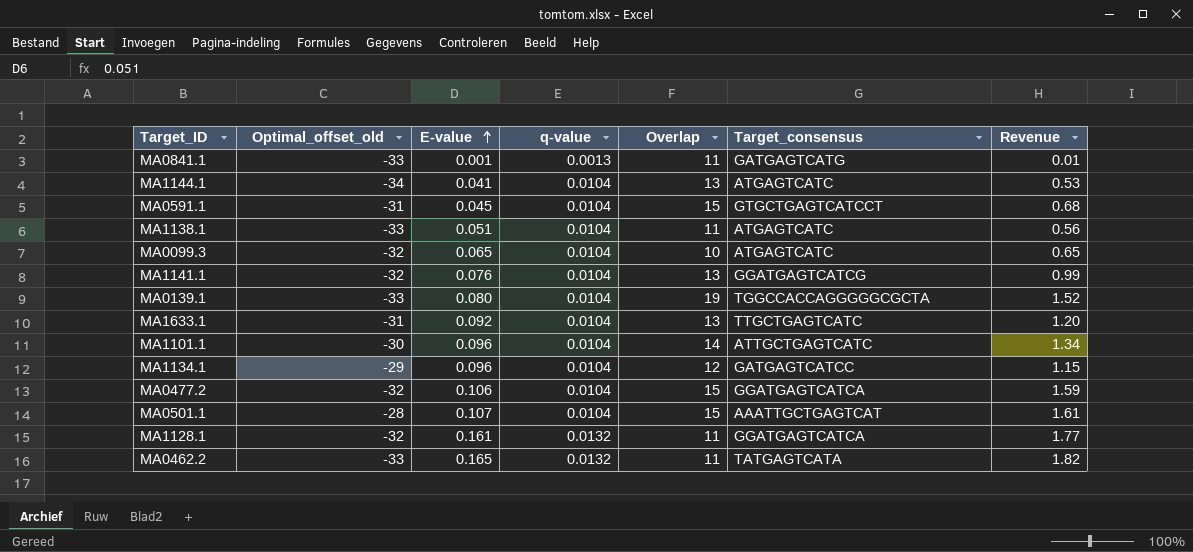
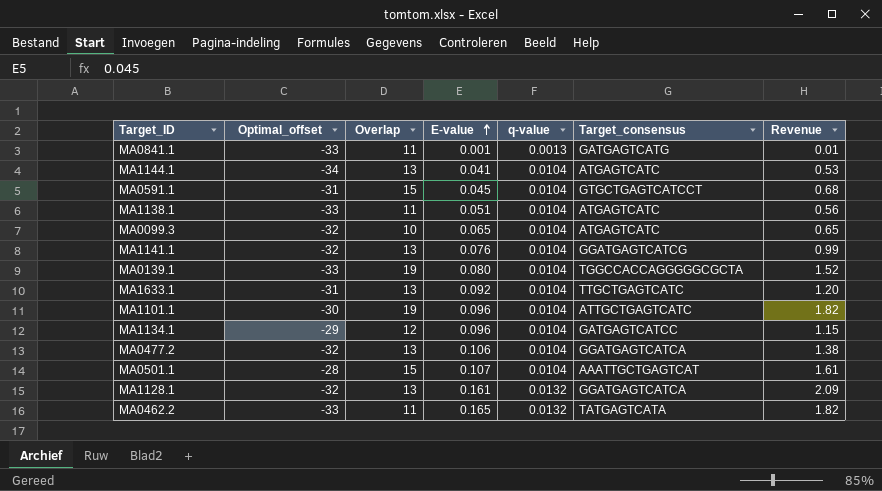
column name: Optimal_offset_old -> Optimal_offset
column Overlap | position: 5 -> 3
MA1101.1 | Overlap: 14 -> 19
MA1101.1 | Revenue: 1.34 -> 1.82
MA0477.2 | Overlap: 15 -> 13
MA0477.2 | Revenue: 1.59 -> 1.38
MA1128.1 | Overlap: 11 -> 13
MA1128.1 | Revenue: 1.77 -> 2.09

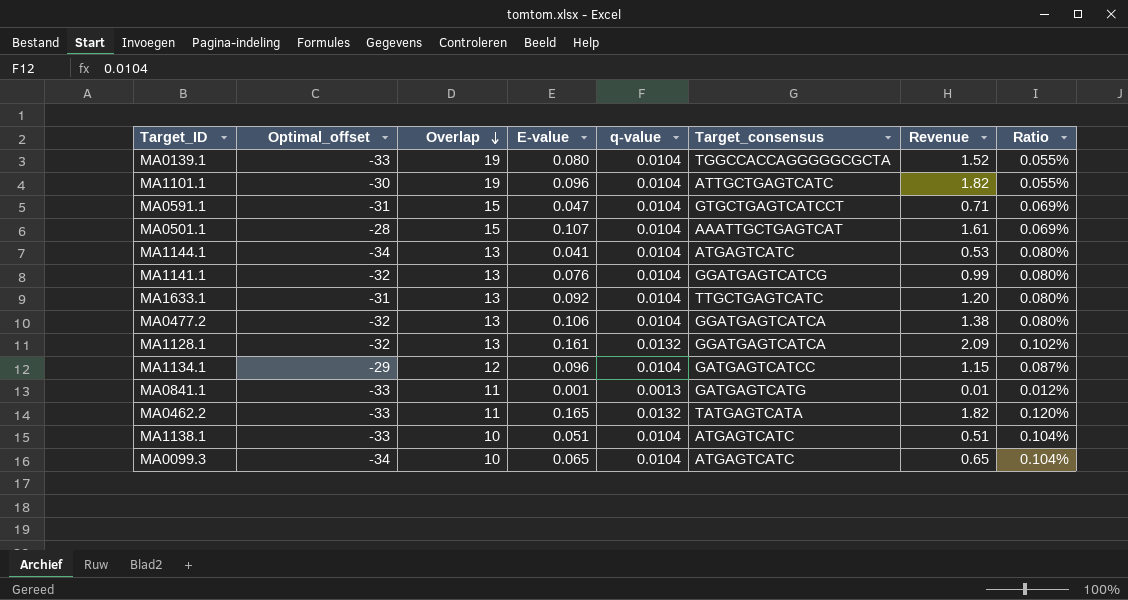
row order: E-value ascending -> Overlap descending
column Ratio | formula: none -> [q-value] / [Overlap]
MA0591.1 | E-value: 0.045 -> 0.047
MA0591.1 | Revenue: 0.68 -> 0.71
MA1138.1 | Overlap: 11 -> 10
MA1138.1 | Revenue: 0.56 -> 0.51
MA0099.3 | Optimal_offset: -32 -> -34

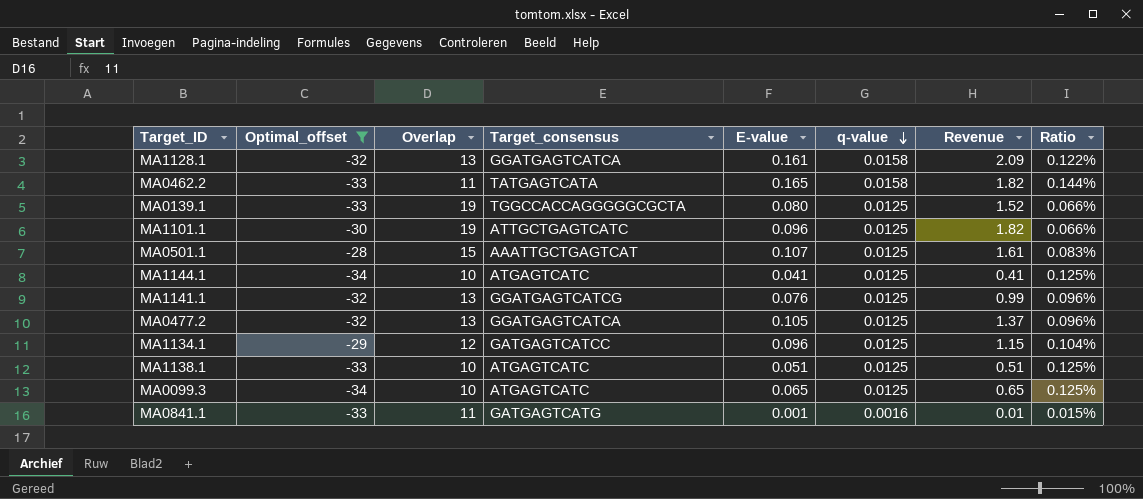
filter: none -> Optimal_offset != -31
row order: Overlap descending -> q-value descending
column Target_consensus | position: 6 -> 4
MA1128.1 | q-value: 0.0132 -> 0.0158
MA1128.1 | Ratio: 0.102% -> 0.122%
MA0462.2 | q-value: 0.0132 -> 0.0158
MA0462.2 | Ratio: 0.120% -> 0.144%
MA0139.1 | q-value: 0.0104 -> 0.0125
MA0139.1 | Ratio: 0.055% -> 0.066%
MA1101.1 | q-value: 0.0104 -> 0.0125
MA1101.1 | Ratio: 0.055% -> 0.066%
MA0501.1 | q-value: 0.0104 -> 0.0125
MA0501.1 | Ratio: 0.069% -> 0.083%
MA1144.1 | Overlap: 13 -> 10
MA1144.1 | q-value: 0.0104 -> 0.0125
MA1144.1 | Revenue: 0.53 -> 0.41
MA1144.1 | Ratio: 0.080% -> 0.125%
MA1141.1 | q-value: 0.0104 -> 0.0125
MA1141.1 | Ratio: 0.080% -> 0.096%
MA0477.2 | E-value: 0.106 -> 0.105
MA0477.2 | q-value: 0.0104 -> 0.0125
MA0477.2 | Revenue: 1.38 -> 1.37
MA0477.2 | Ratio: 0.080% -> 0.096%
MA1134.1 | q-value: 0.0104 -> 0.0125
MA1134.1 | Ratio: 0.087% -> 0.104%
MA1138.1 | q-value: 0.0104 -> 0.0125
MA1138.1 | Ratio: 0.104% -> 0.125%
MA0099.3 | q-value: 0.0104 -> 0.0125
MA0099.3 | Ratio: 0.104% -> 0.125%
MA0841.1 | q-value: 0.0013 -> 0.0016
MA0841.1 | Ratio: 0.012% -> 0.015%

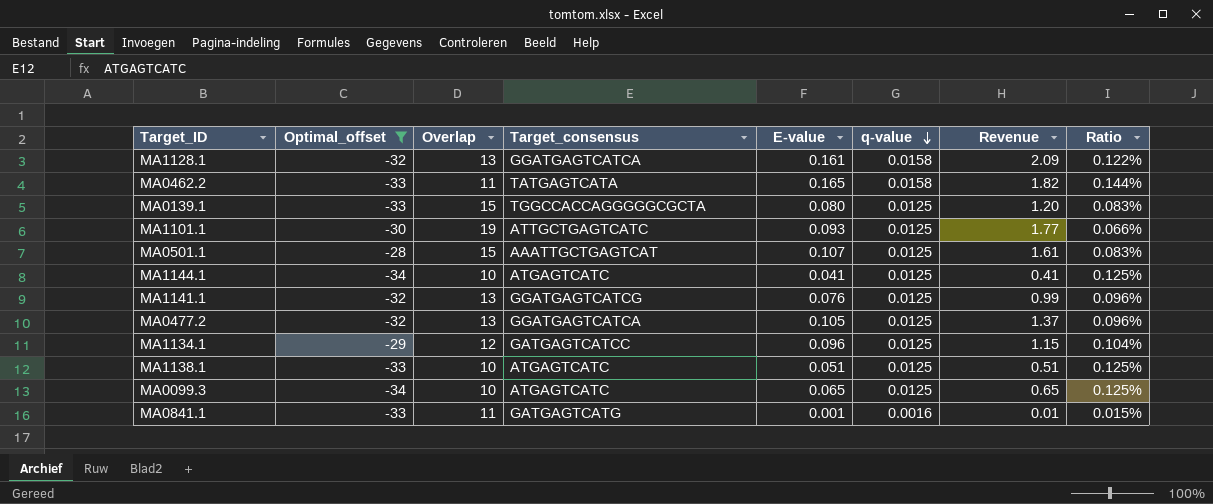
MA0139.1 | Overlap: 19 -> 15
MA0139.1 | Revenue: 1.52 -> 1.20
MA0139.1 | Ratio: 0.066% -> 0.083%
MA1101.1 | E-value: 0.096 -> 0.093
MA1101.1 | Revenue: 1.82 -> 1.77

